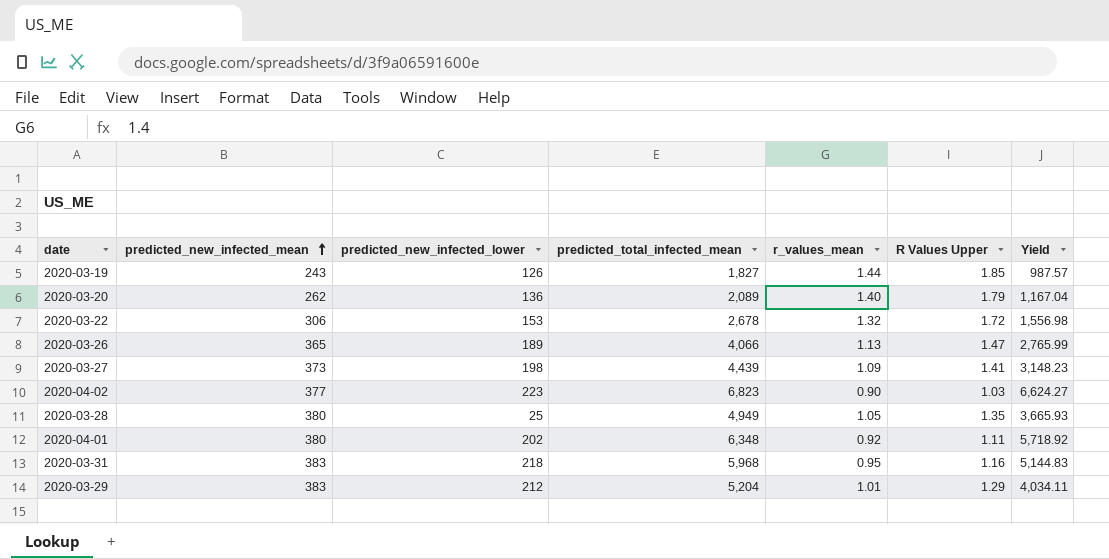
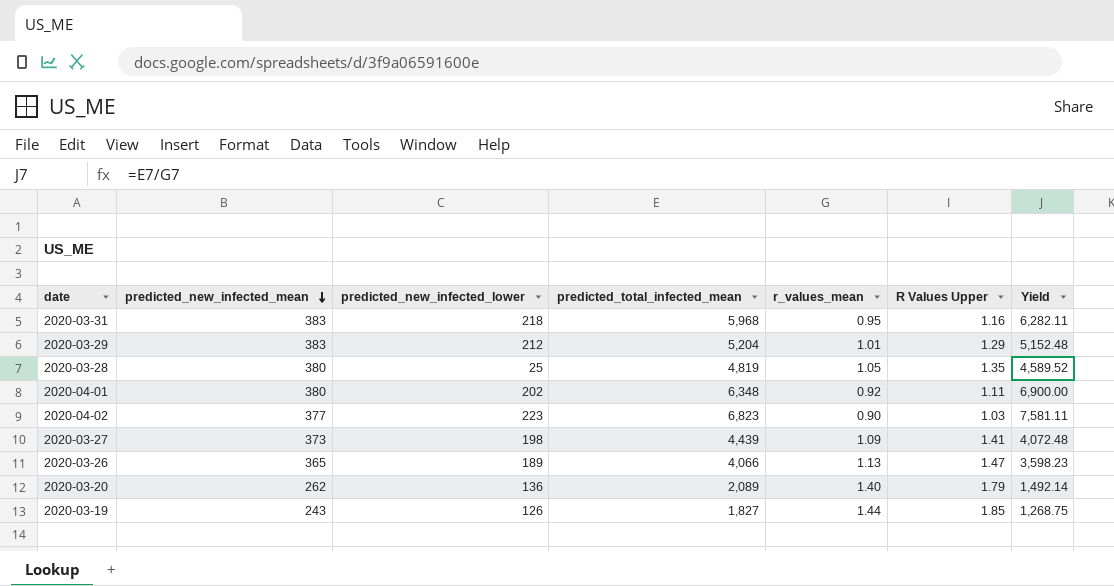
row order: predicted_new_infected_mean ascending -> predicted_new_infected_mean descending
column Yield | formula: [predicted_total_infected_mean] / [R Values Upper] -> [predicted_total_infected_mean] / [r_values_mean]
row 2020-03-22: 306 | 153 | 2,678 | 1.32 | 1.72 | 1,556.98 -> none
2020-03-28 | predicted_total_infected_mean: 4,949 -> 4,819

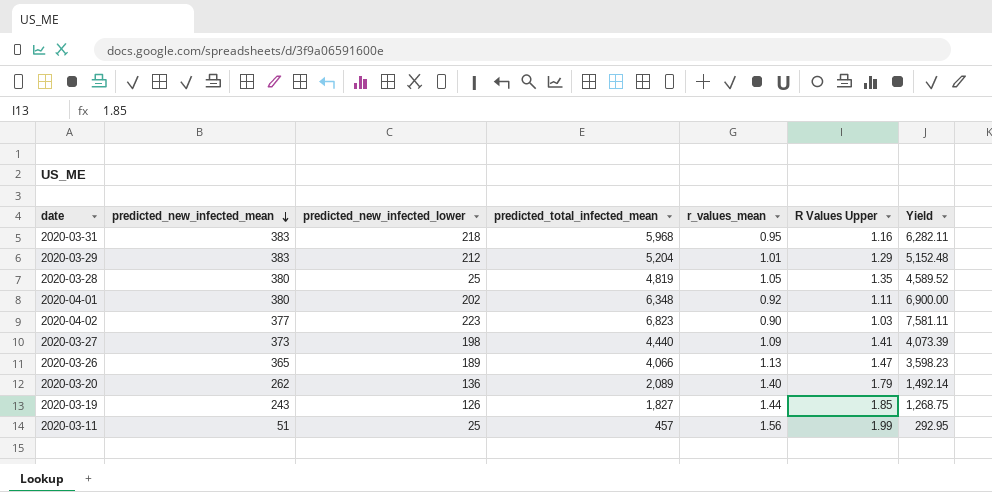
2020-03-27 | predicted_total_infected_mean: 4,439 -> 4,440
2020-03-27 | Yield: 4,072.48 -> 4,073.39
row 2020-03-11: none -> 51 | 25 | 457 | 1.56 | 1.99 | 292.95

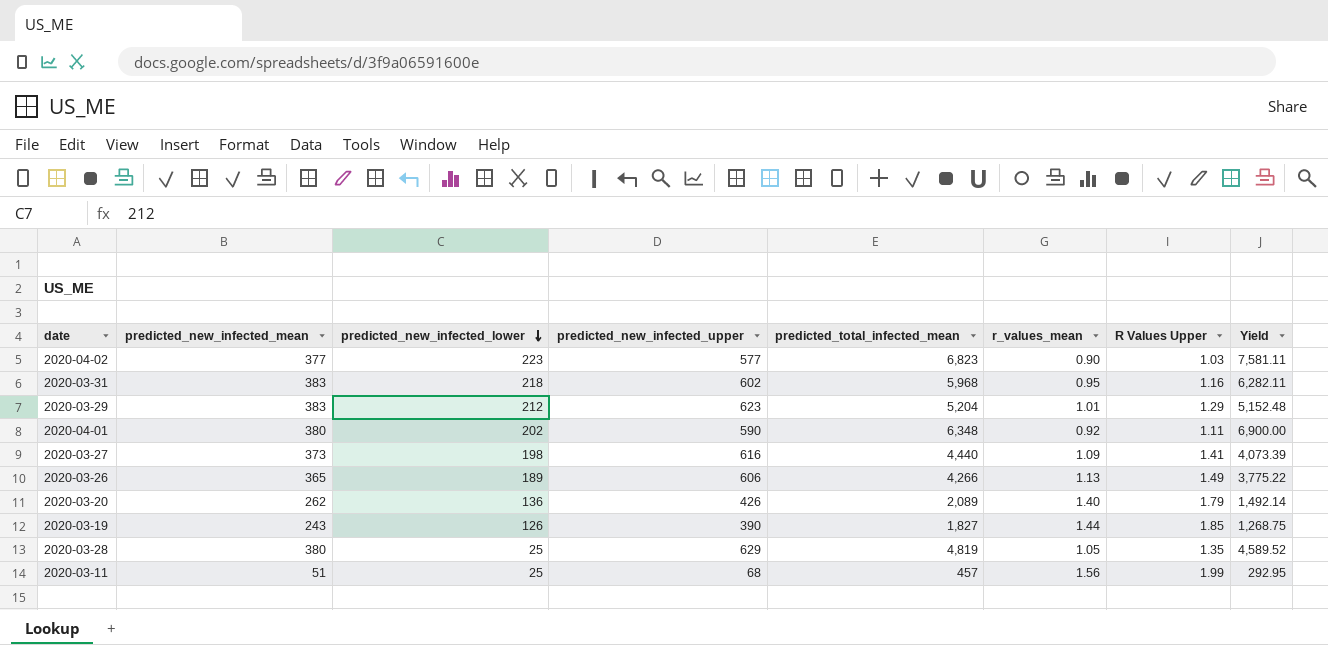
row order: predicted_new_infected_mean descending -> predicted_new_infected_lower descending
column predicted_new_infected_upper | position: none -> 4
2020-03-26 | predicted_total_infected_mean: 4,066 -> 4,266
2020-03-26 | R Values Upper: 1.47 -> 1.49
2020-03-26 | Yield: 3,598.23 -> 3,775.22

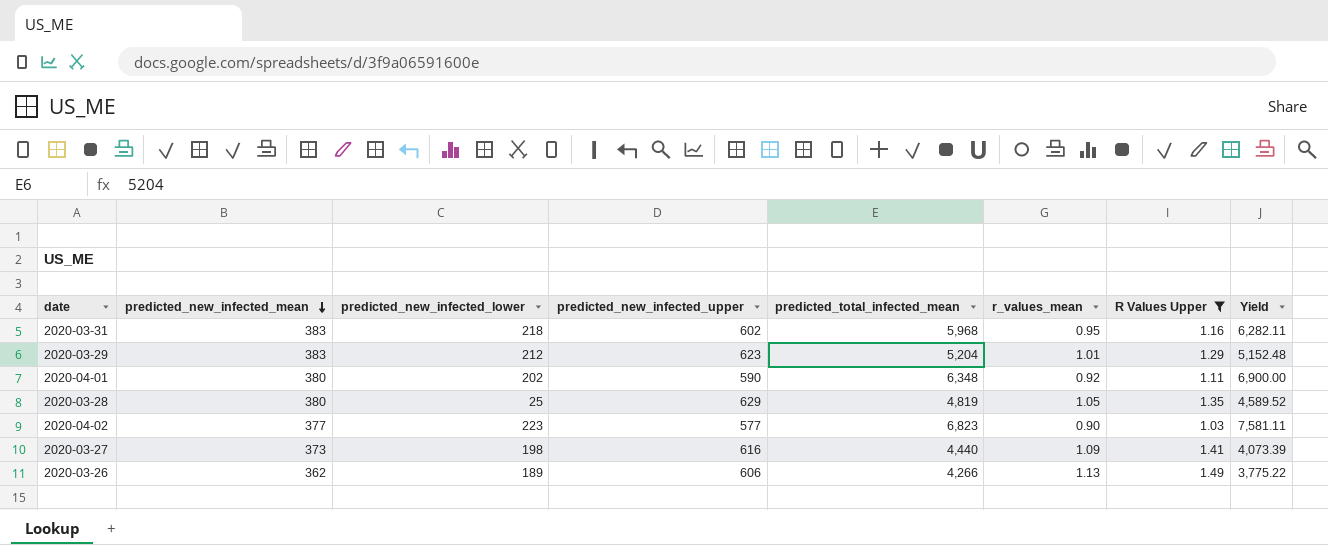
filter: none -> R Values Upper <= 1.49
row order: predicted_new_infected_lower descending -> predicted_new_infected_mean descending
2020-03-26 | predicted_new_infected_mean: 365 -> 362

